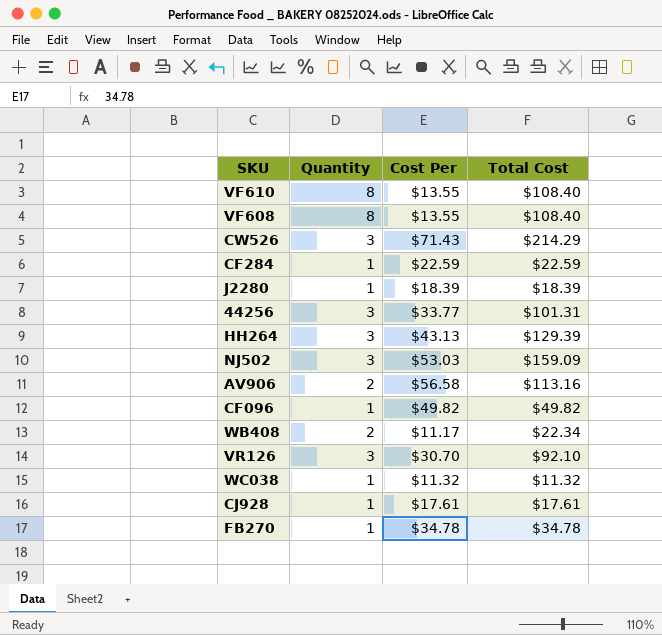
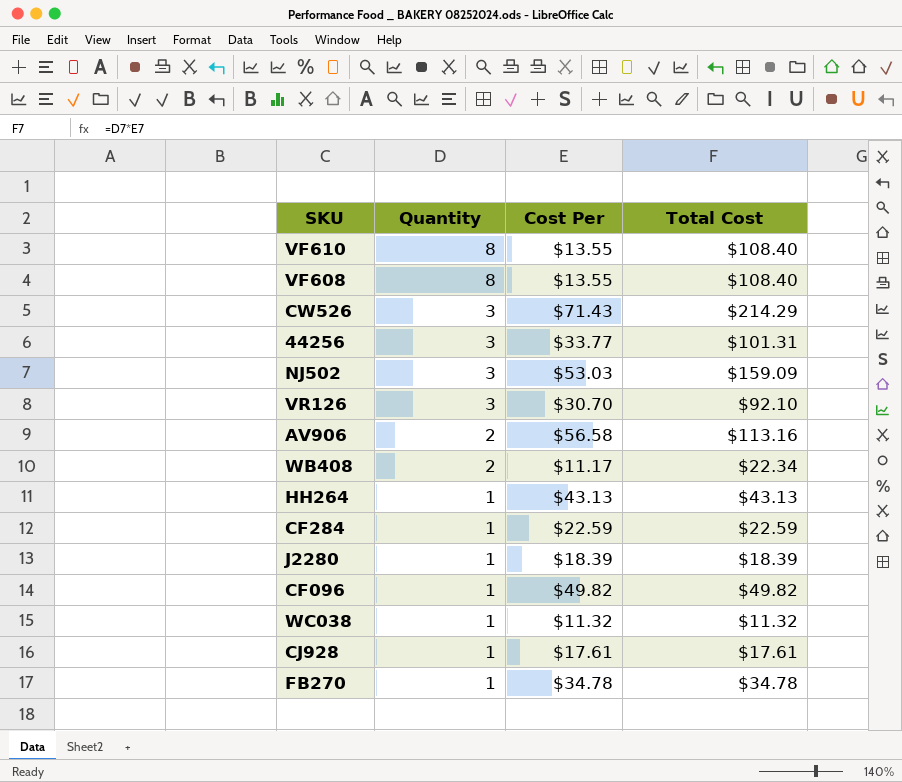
row order: none -> Quantity descending
HH264 | Quantity: 3 -> 1
HH264 | Total Cost: $129.39 -> $43.13

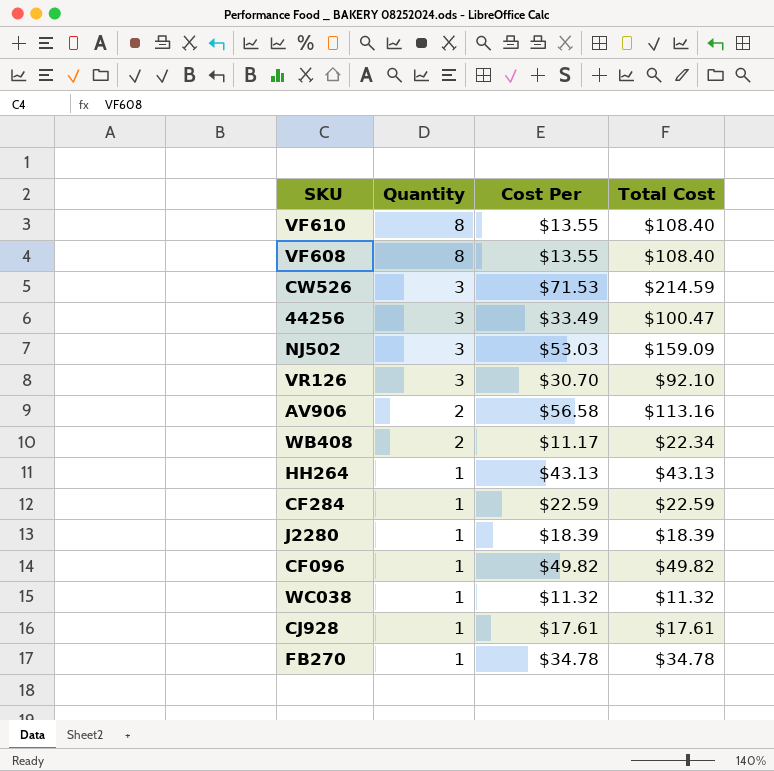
CW526 | Cost Per: $71.43 -> $71.53
CW526 | Total Cost: $214.29 -> $214.59
44256 | Cost Per: $33.77 -> $33.49
44256 | Total Cost: $101.31 -> $100.47

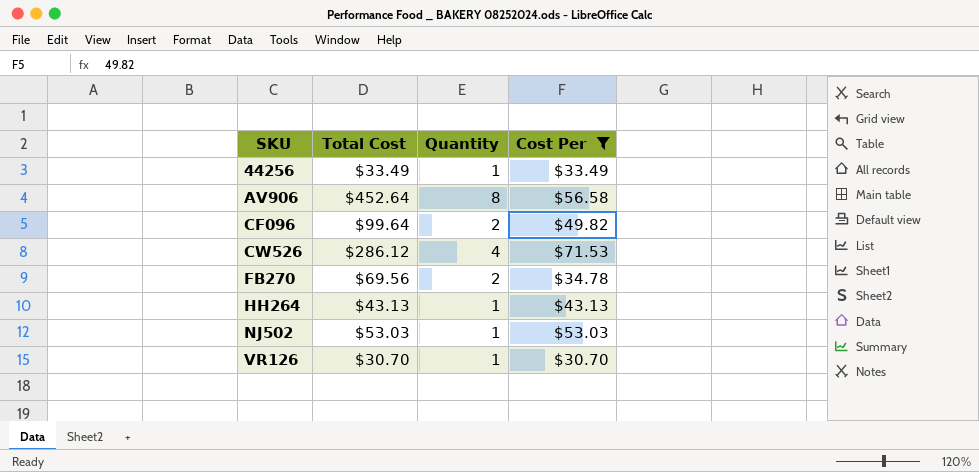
filter: none -> Cost Per >= $30.70
row order: Quantity descending -> SKU ascending
column Total Cost | position: 4 -> 2
44256 | Total Cost: $100.47 -> $33.49
44256 | Quantity: 3 -> 1
AV906 | Total Cost: $113.16 -> $452.64
AV906 | Quantity: 2 -> 8
CF096 | Total Cost: $49.82 -> $99.64
CF096 | Quantity: 1 -> 2
CW526 | Total Cost: $214.59 -> $286.12
CW526 | Quantity: 3 -> 4
FB270 | Total Cost: $34.78 -> $69.56
FB270 | Quantity: 1 -> 2
NJ502 | Total Cost: $159.09 -> $53.03
NJ502 | Quantity: 3 -> 1
VR126 | Total Cost: $92.10 -> $30.70
VR126 | Quantity: 3 -> 1

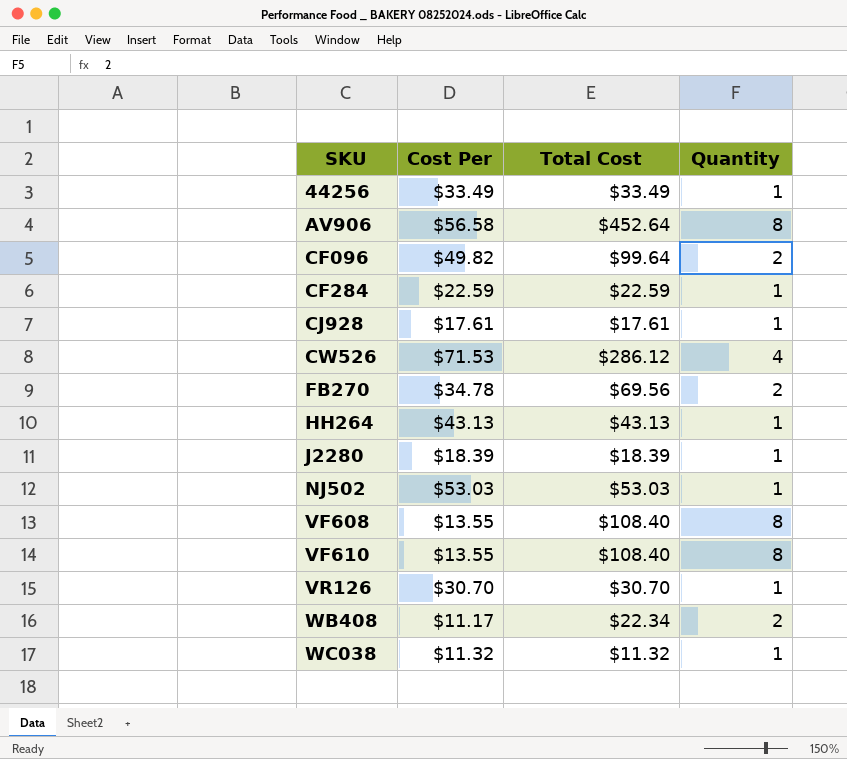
filter: Cost Per >= $30.70 -> none
column Cost Per | position: 4 -> 2

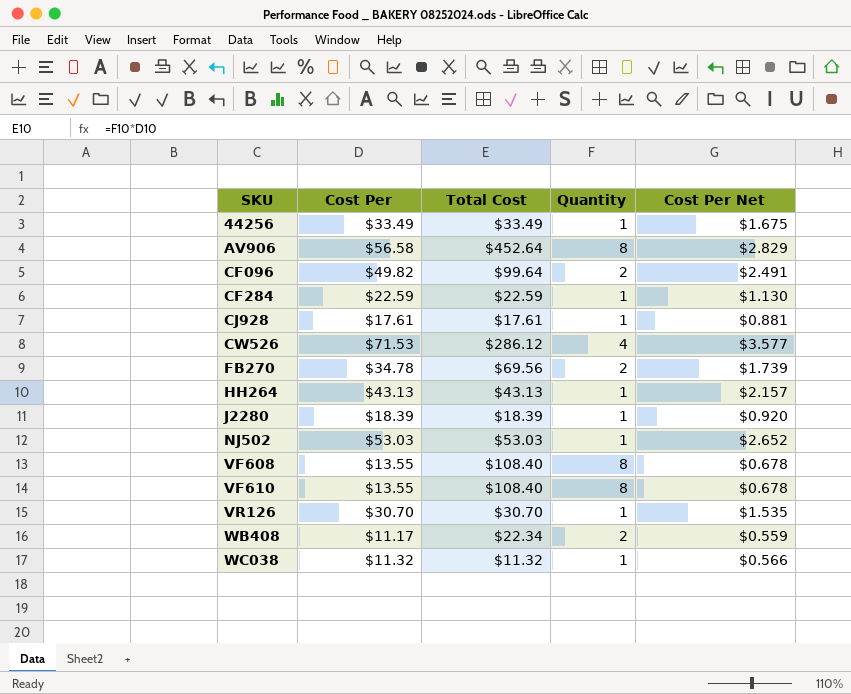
column Cost Per Net | formula: none -> [Cost Per] * 0.05

